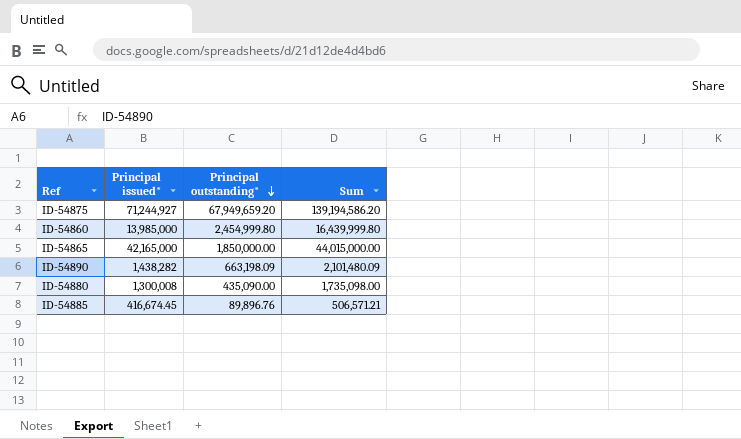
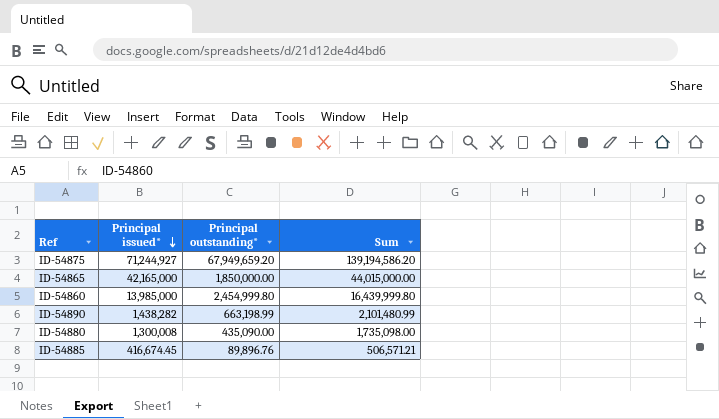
row order: Principal outstanding* descending -> Principal issued* descending
ID-54890 | Principal outstanding*: 663,198.09 -> 663,198.99
ID-54890 | Sum: 2,101,480.09 -> 2,101,480.99

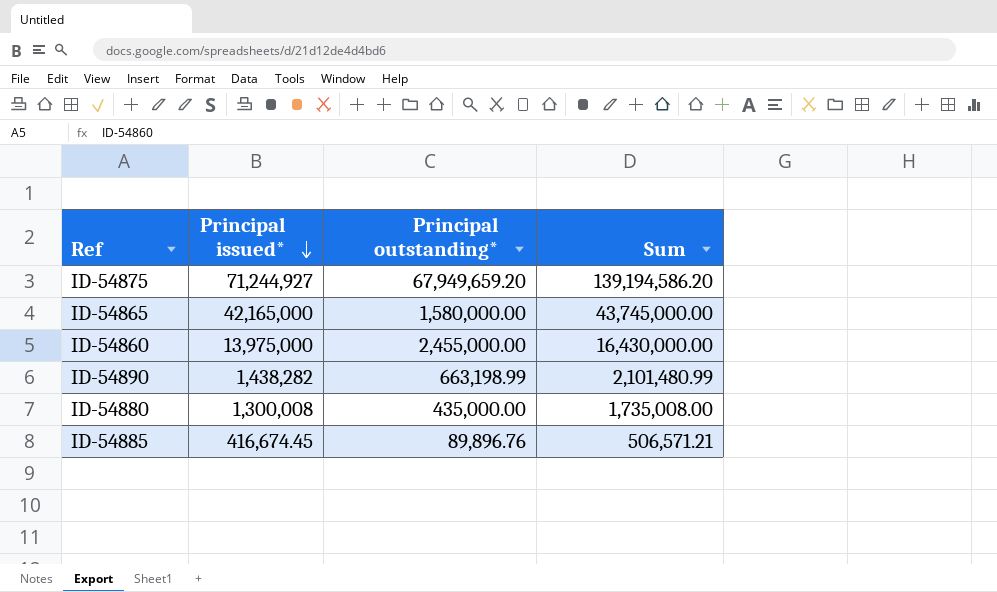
ID-54865 | Principal outstanding*: 1,850,000.00 -> 1,580,000.00
ID-54865 | Sum: 44,015,000.00 -> 43,745,000.00
ID-54860 | Principal issued*: 13,985,000 -> 13,975,000
ID-54860 | Principal outstanding*: 2,454,999.80 -> 2,455,000.00
ID-54860 | Sum: 16,439,999.80 -> 16,430,000.00
ID-54880 | Principal outstanding*: 435,090.00 -> 435,000.00
ID-54880 | Sum: 1,735,098.00 -> 1,735,008.00

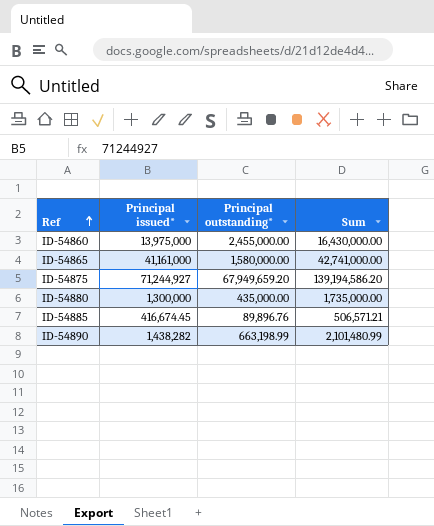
row order: Principal issued* descending -> Ref ascending
ID-54865 | Principal issued*: 42,165,000 -> 41,161,000
ID-54865 | Sum: 43,745,000.00 -> 42,741,000.00
ID-54880 | Principal issued*: 1,300,008 -> 1,300,000
ID-54880 | Sum: 1,735,008.00 -> 1,735,000.00

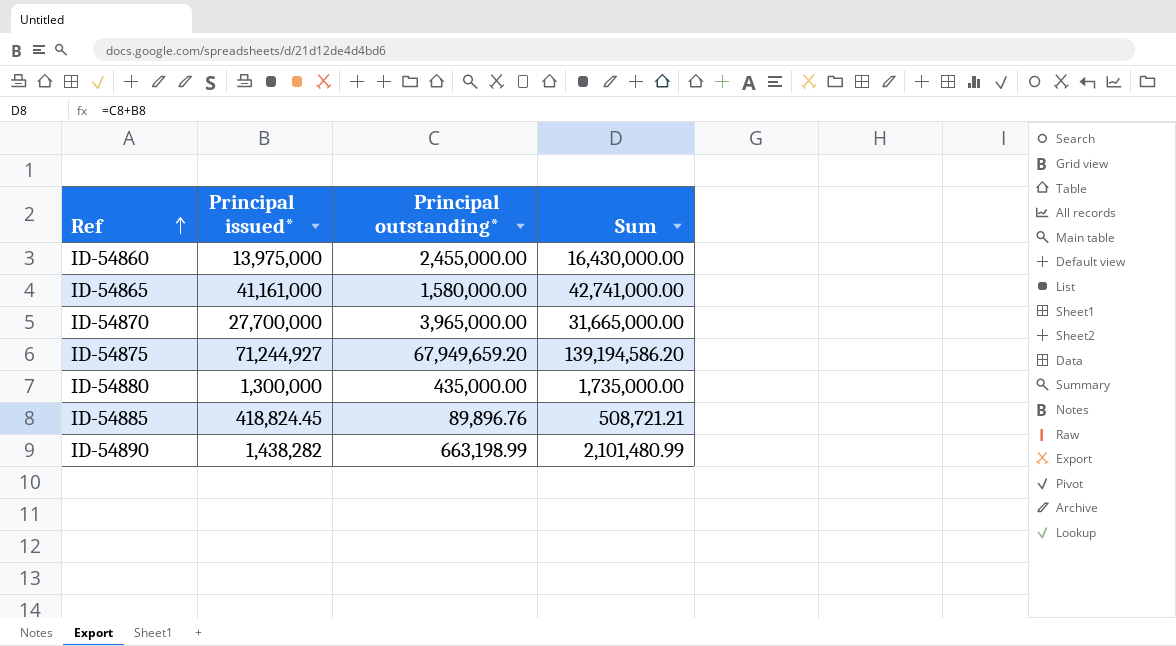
row ID-54870: none -> 27,700,000 | 3,965,000.00 | 31,665,000.00
ID-54885 | Principal issued*: 416,674.45 -> 418,824.45
ID-54885 | Sum: 506,571.21 -> 508,721.21

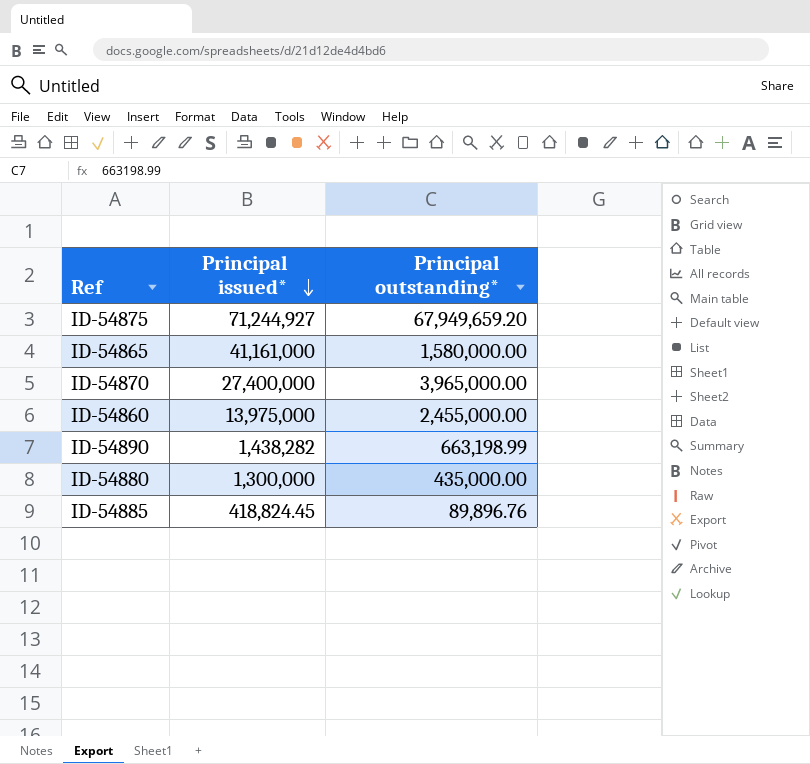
row order: Ref ascending -> Principal issued* descending
column Sum | formula: [Principal issued*] + [Principal outstanding*] -> none
ID-54870 | Principal issued*: 27,700,000 -> 27,400,000

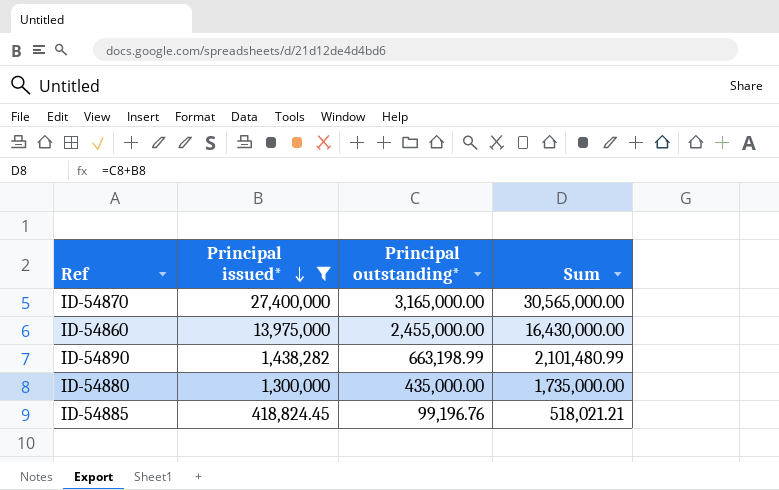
filter: none -> Principal issued* <= 27,400,000
column Sum | formula: none -> [Principal issued*] + [Principal outstanding*]
ID-54870 | Principal outstanding*: 3,965,000.00 -> 3,165,000.00
ID-54885 | Principal outstanding*: 89,896.76 -> 99,196.76

